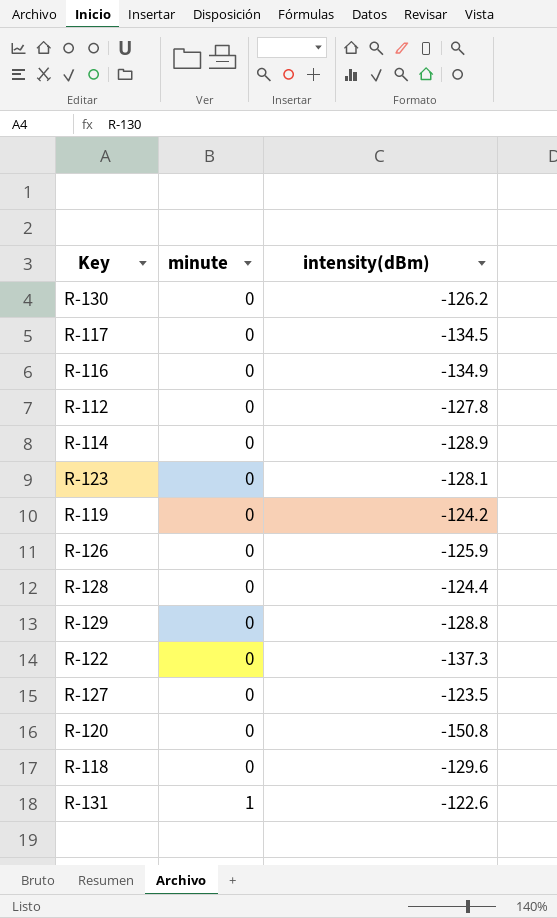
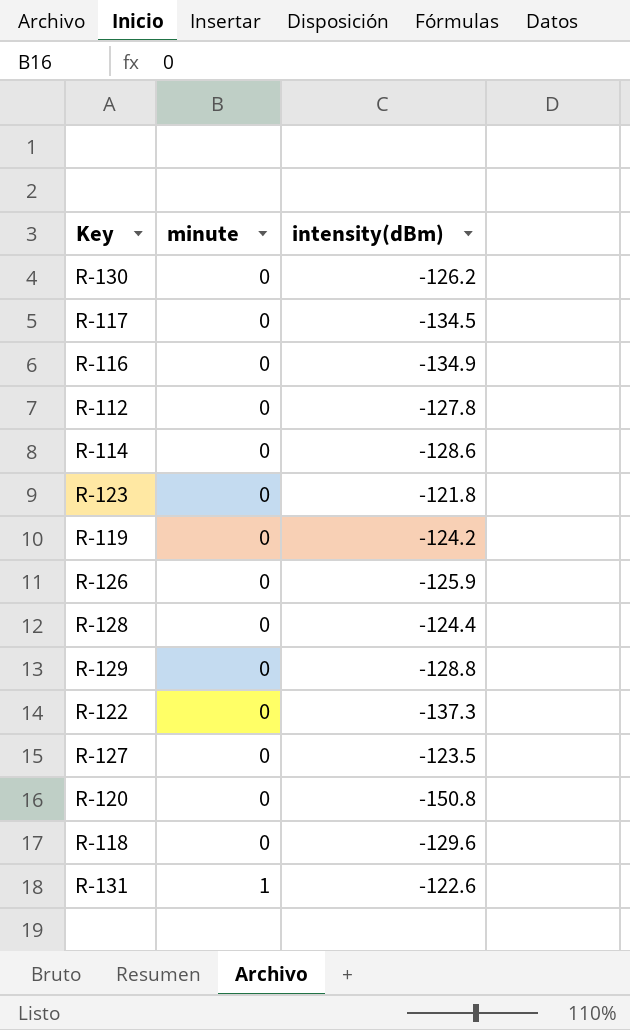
R-114 | intensity(dBm): -128.9 -> -128.6
R-123 | intensity(dBm): -128.1 -> -121.8

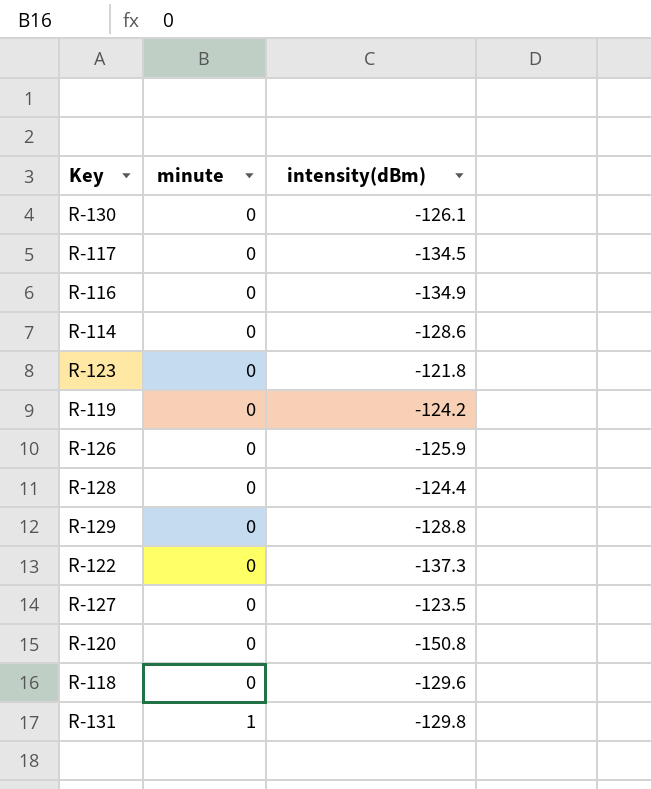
row R-112: 0 | -127.8 -> none
R-130 | intensity(dBm): -126.2 -> -126.1
R-131 | intensity(dBm): -122.6 -> -129.8

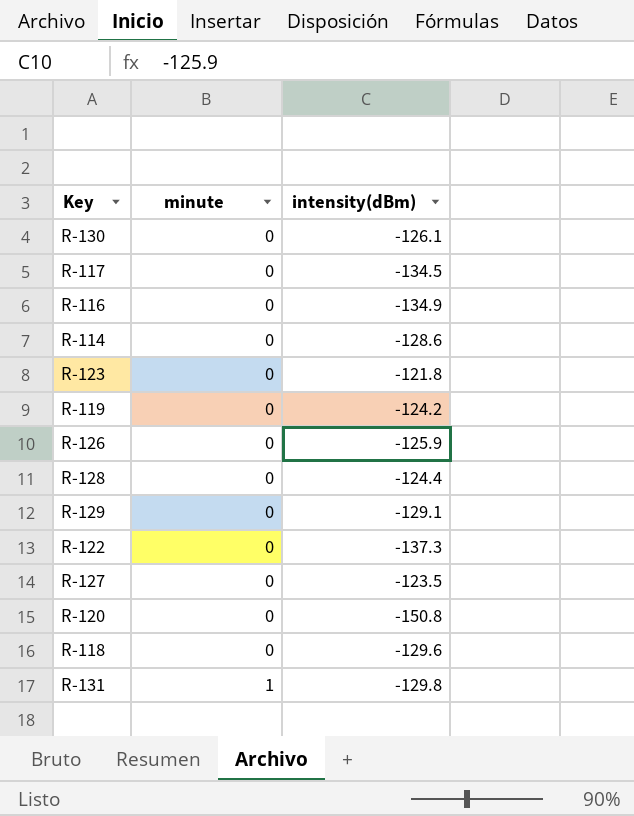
R-129 | intensity(dBm): -128.8 -> -129.1

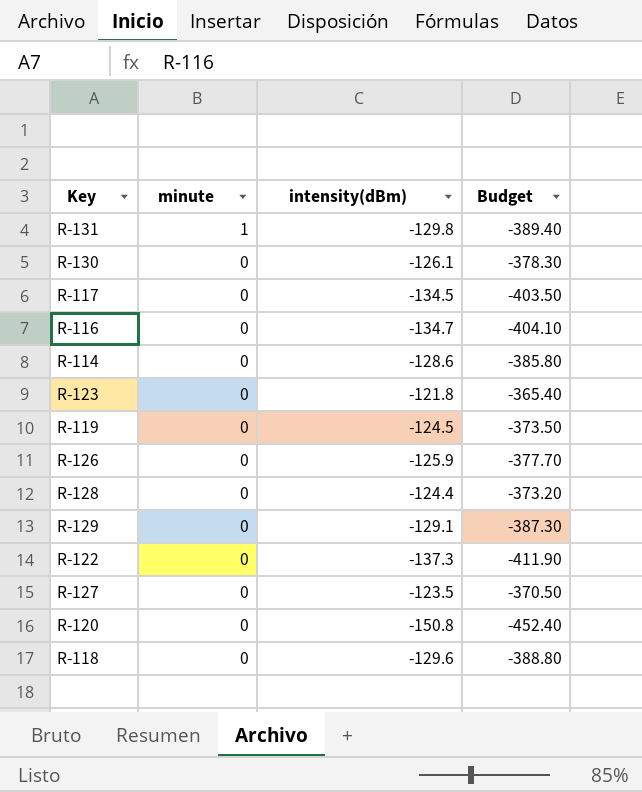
row order: minute ascending -> minute descending
column Budget | formula: none -> [intensity(dBm)] * 3
R-116 | intensity(dBm): -134.9 -> -134.7
R-119 | intensity(dBm): -124.2 -> -124.5

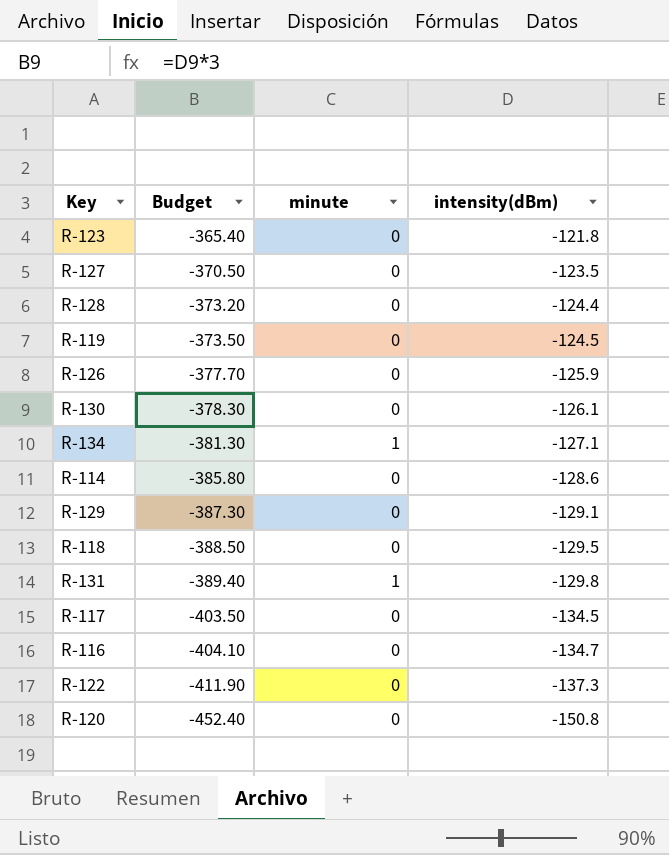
row order: minute descending -> Budget descending
column Budget | position: 4 -> 2
row R-134: none -> -381.30 | 1 | -127.1
R-118 | Budget: -388.80 -> -388.50
R-118 | intensity(dBm): -129.6 -> -129.5

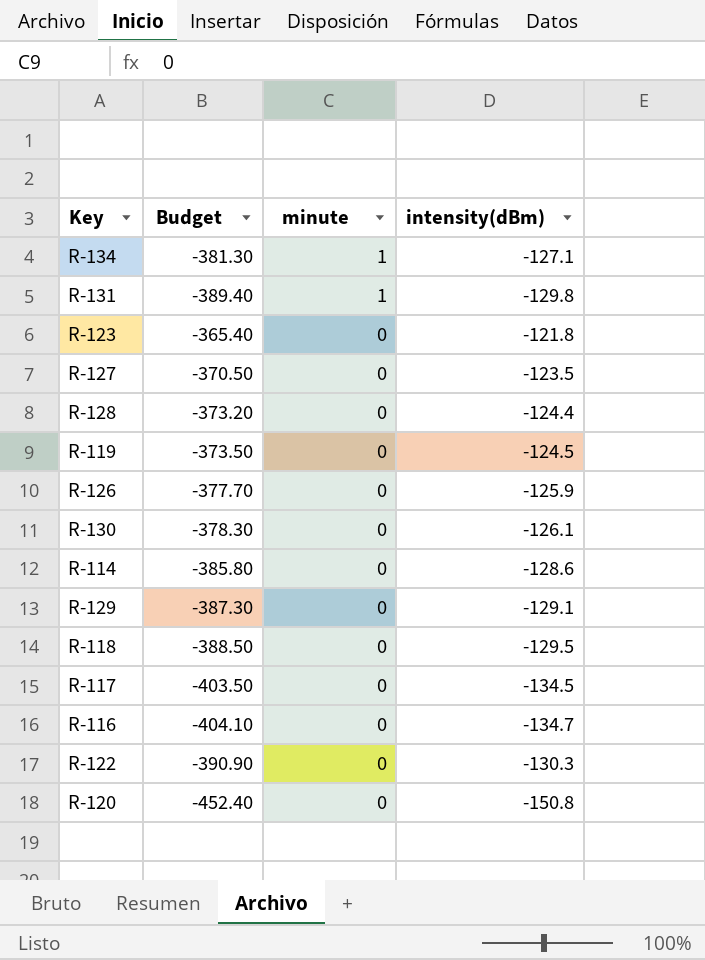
row order: Budget descending -> minute descending
R-122 | Budget: -411.90 -> -390.90
R-122 | intensity(dBm): -137.3 -> -130.3

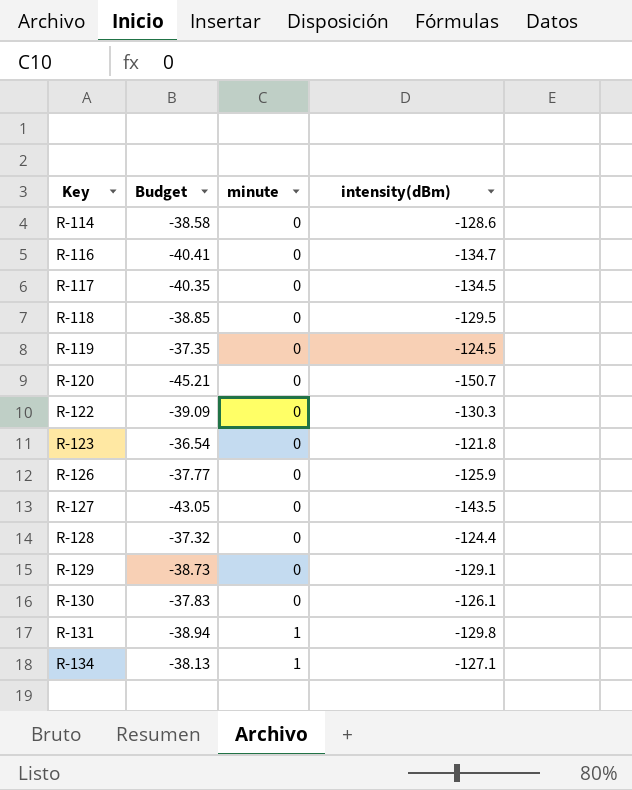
row order: minute descending -> Key ascending
column Budget | formula: [intensity(dBm)] * 3 -> [intensity(dBm)] * 0.3
R-120 | intensity(dBm): -150.8 -> -150.7
R-127 | intensity(dBm): -123.5 -> -143.5

